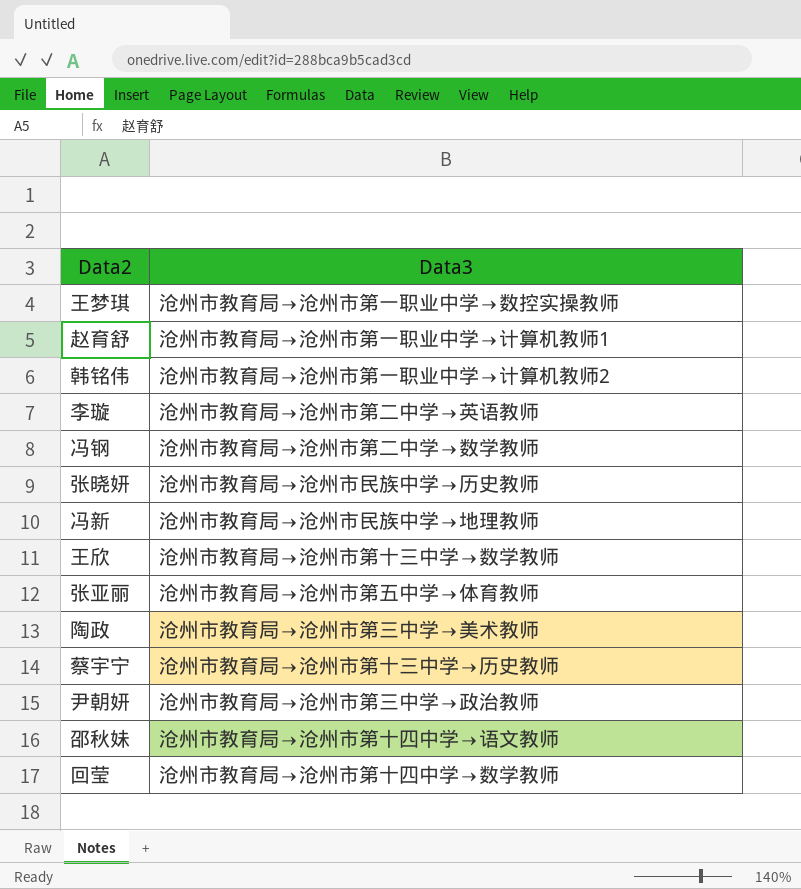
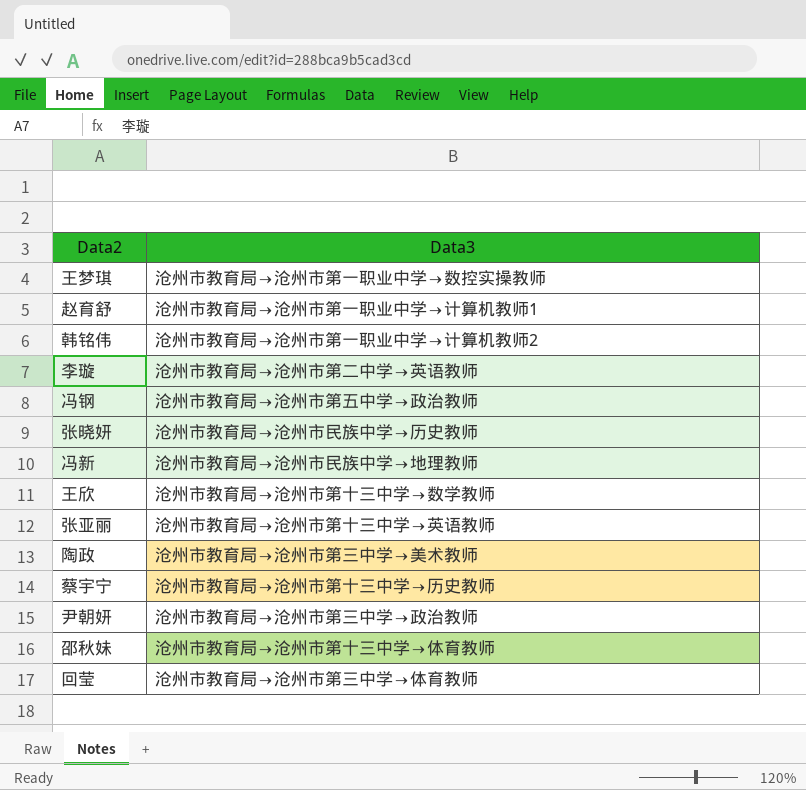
冯钢 | Data3: 沧州市教育局→沧州市第二中学→数学教师 -> 沧州市教育局→沧州市第五中学→政治教师
张亚丽 | Data3: 沧州市教育局→沧州市第五中学→体育教师 -> 沧州市教育局→沧州市第十三中学→英语教师
邵秋妹 | Data3: 沧州市教育局→沧州市第十四中学→语文教师 -> 沧州市教育局→沧州市第十三中学→体育教师
回莹 | Data3: 沧州市教育局→沧州市第十四中学→数学教师 -> 沧州市教育局→沧州市第三中学→体育教师

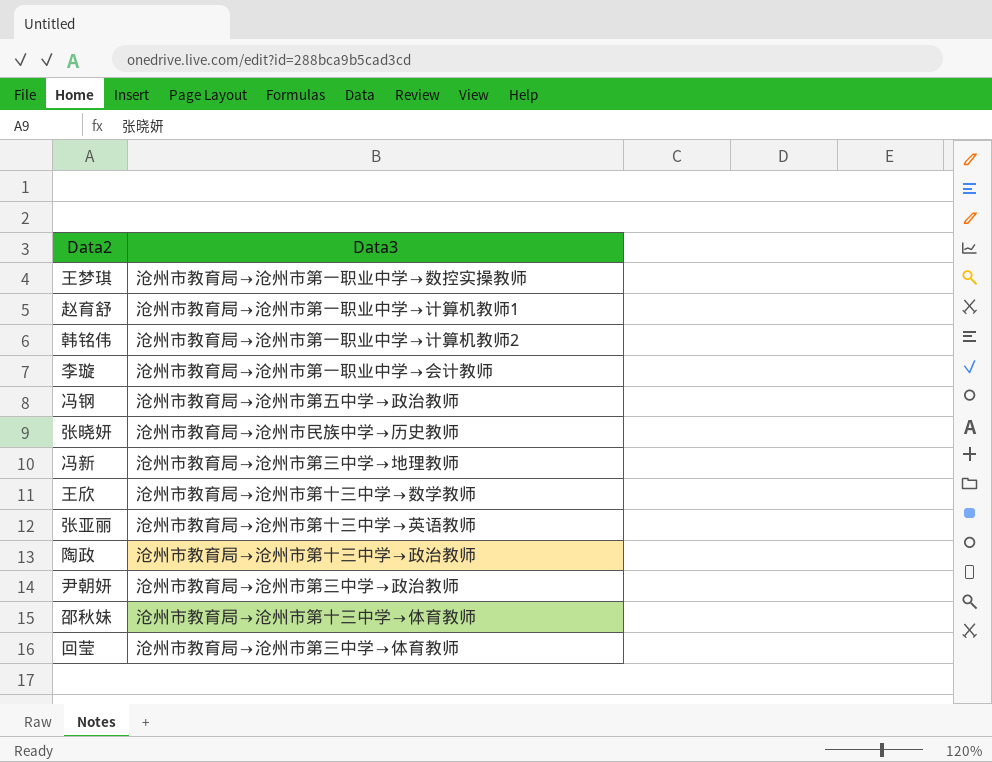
row 蔡宇宁: 沧州市教育局→沧州市第十三中学→历史教师 -> none
李璇 | Data3: 沧州市教育局→沧州市第二中学→英语教师 -> 沧州市教育局→沧州市第一职业中学→会计教师
冯新 | Data3: 沧州市教育局→沧州市民族中学→地理教师 -> 沧州市教育局→沧州市第三中学→地理教师
陶政 | Data3: 沧州市教育局→沧州市第三中学→美术教师 -> 沧州市教育局→沧州市第十三中学→政治教师

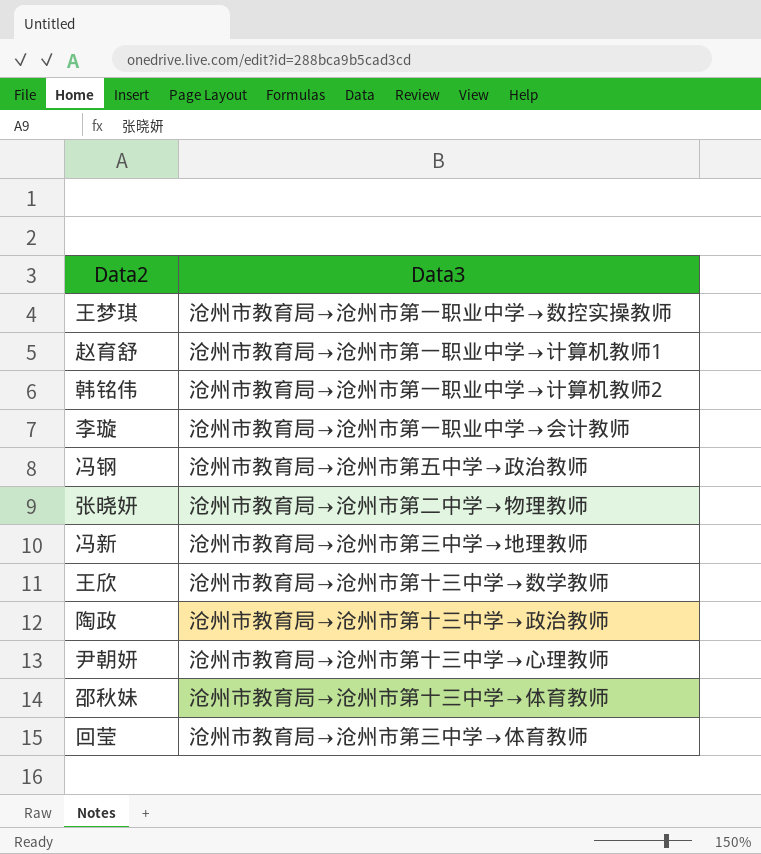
row 张亚丽: 沧州市教育局→沧州市第十三中学→英语教师 -> none
张晓妍 | Data3: 沧州市教育局→沧州市民族中学→历史教师 -> 沧州市教育局→沧州市第二中学→物理教师
尹朝妍 | Data3: 沧州市教育局→沧州市第三中学→政治教师 -> 沧州市教育局→沧州市第十三中学→心理教师

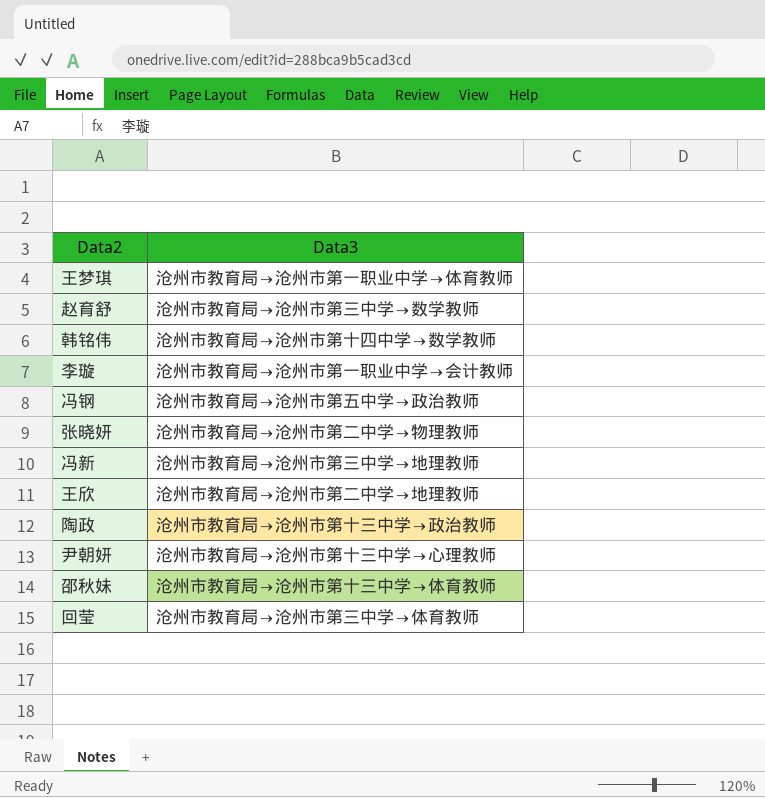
王梦琪 | Data3: 沧州市教育局→沧州市第一职业中学→数控实操教师 -> 沧州市教育局→沧州市第一职业中学→体育教师
赵育舒 | Data3: 沧州市教育局→沧州市第一职业中学→计算机教师1 -> 沧州市教育局→沧州市第三中学→数学教师
韩铭伟 | Data3: 沧州市教育局→沧州市第一职业中学→计算机教师2 -> 沧州市教育局→沧州市第十四中学→数学教师
王欣 | Data3: 沧州市教育局→沧州市第十三中学→数学教师 -> 沧州市教育局→沧州市第二中学→地理教师

